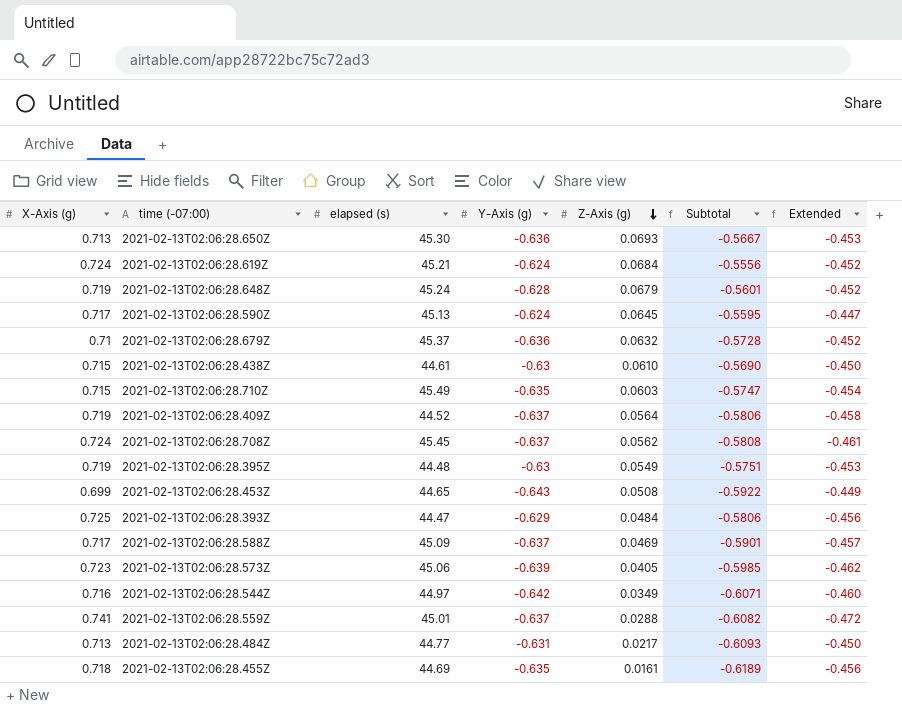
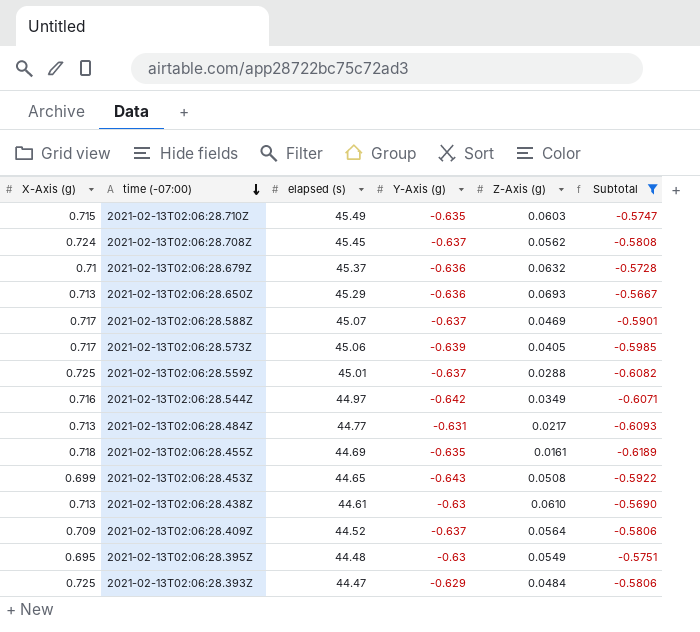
filter: none -> Subtotal <= -0.5667
row order: Z-Axis (g) descending -> time (-07:00) descending
column Extended | formula: [X-Axis (g)] * [Y-Axis (g)] -> none
2021-02-13T02:06:28.650Z | elapsed (s): 45.30 -> 45.29
2021-02-13T02:06:28.588Z | elapsed (s): 45.09 -> 45.07
2021-02-13T02:06:28.573Z | X-Axis (g): 0.723 -> 0.717
2021-02-13T02:06:28.559Z | X-Axis (g): 0.741 -> 0.725
2021-02-13T02:06:28.438Z | X-Axis (g): 0.715 -> 0.713
2021-02-13T02:06:28.409Z | X-Axis (g): 0.719 -> 0.709
2021-02-13T02:06:28.395Z | X-Axis (g): 0.719 -> 0.695

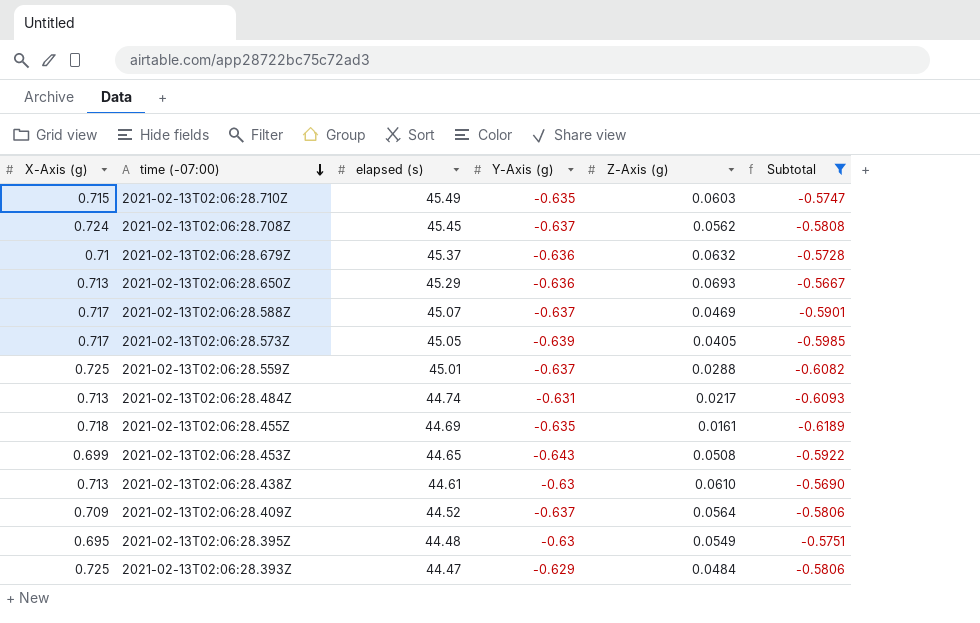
row 2021-02-13T02:06:28.544Z: 0.716 | 44.97 | -0.642 | 0.0349 | -0.6071 -> none
2021-02-13T02:06:28.573Z | elapsed (s): 45.06 -> 45.05
2021-02-13T02:06:28.484Z | elapsed (s): 44.77 -> 44.74

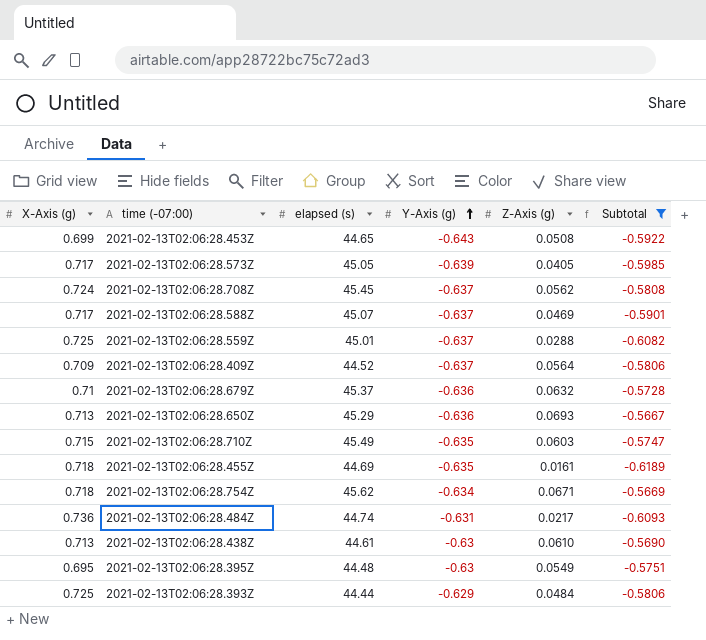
row order: time (-07:00) descending -> Y-Axis (g) ascending
row 2021-02-13T02:06:28.754Z: none -> 0.718 | 45.62 | -0.634 | 0.0671 | -0.5669
2021-02-13T02:06:28.484Z | X-Axis (g): 0.713 -> 0.736
2021-02-13T02:06:28.393Z | elapsed (s): 44.47 -> 44.44

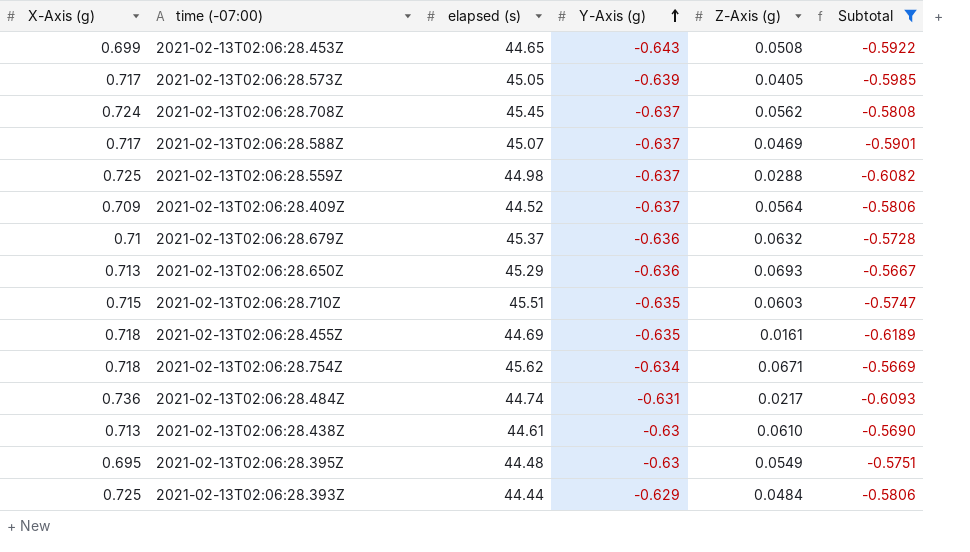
2021-02-13T02:06:28.559Z | elapsed (s): 45.01 -> 44.98
2021-02-13T02:06:28.710Z | elapsed (s): 45.49 -> 45.51

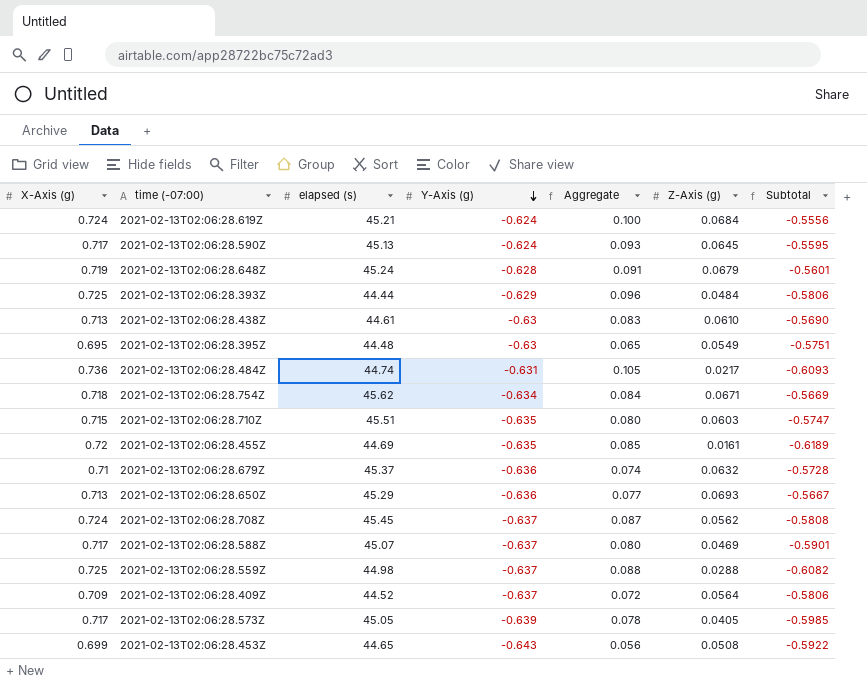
filter: Subtotal <= -0.5667 -> none
row order: Y-Axis (g) ascending -> Y-Axis (g) descending
column Aggregate | formula: none -> [X-Axis (g)] + [Y-Axis (g)]
2021-02-13T02:06:28.455Z | X-Axis (g): 0.718 -> 0.72

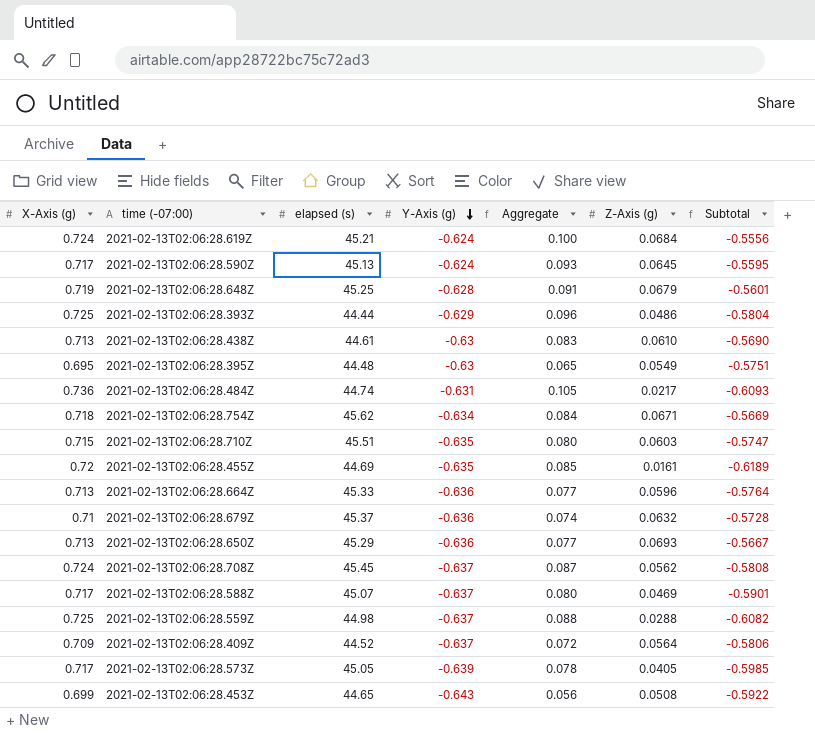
2021-02-13T02:06:28.648Z | elapsed (s): 45.24 -> 45.25
2021-02-13T02:06:28.393Z | Z-Axis (g): 0.0484 -> 0.0486
2021-02-13T02:06:28.393Z | Subtotal: -0.5806 -> -0.5804
row 2021-02-13T02:06:28.664Z: none -> 0.713 | 45.33 | -0.636 | 0.077 | 0.0596 | -0.5764

